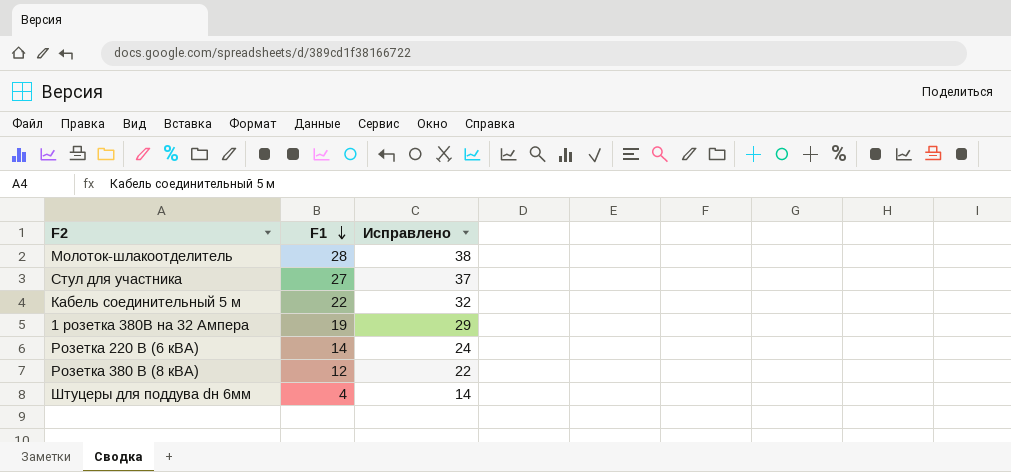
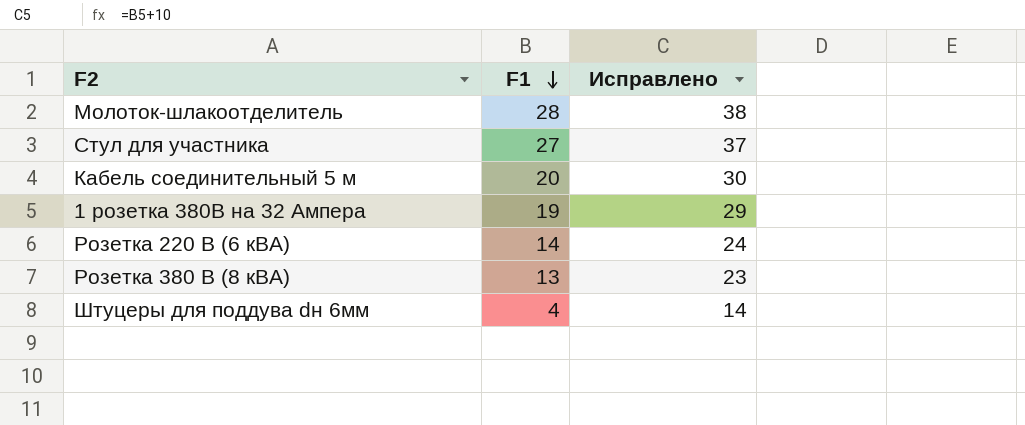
Кабель соединительный 5 м | F1: 22 -> 20
Кабель соединительный 5 м | Исправлено: 32 -> 30
Розетка 380 В (8 кВА) | F1: 12 -> 13
Розетка 380 В (8 кВА) | Исправлено: 22 -> 23

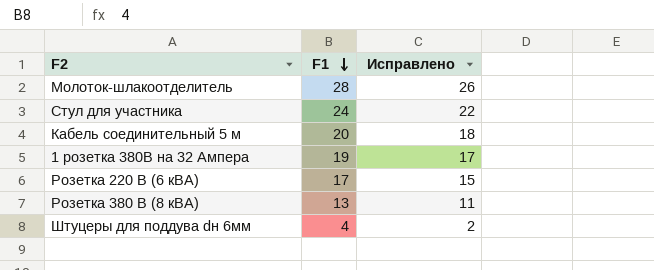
column Исправлено | formula: [F1] + 10 -> [F1] - 2
Стул для участника | F1: 27 -> 24
Розетка 220 В (6 кВА) | F1: 14 -> 17

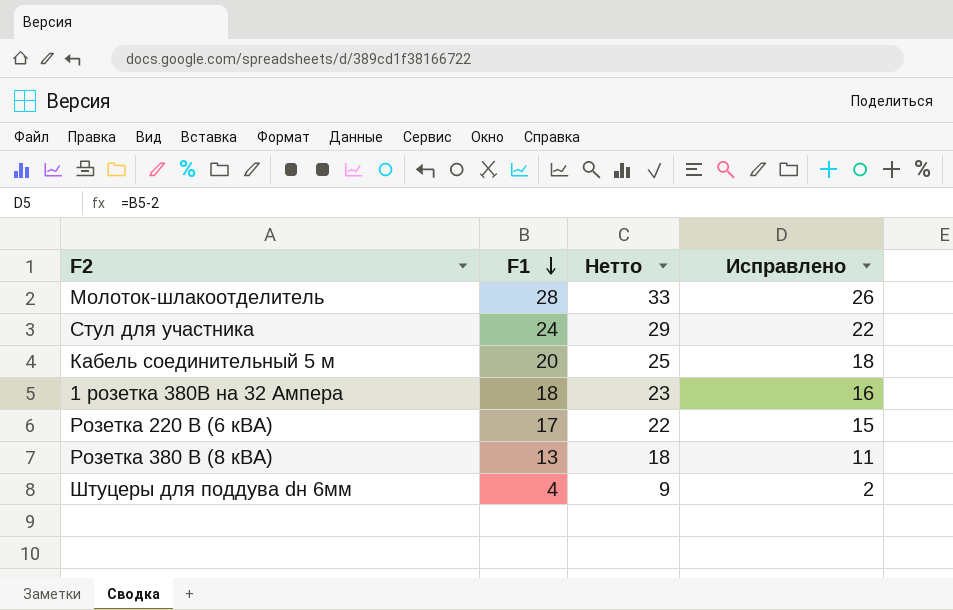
column Нетто | formula: none -> [F1] + 5
1 розетка 380В на 32 Ампера | F1: 19 -> 18
1 розетка 380В на 32 Ампера | Исправлено: 17 -> 16

